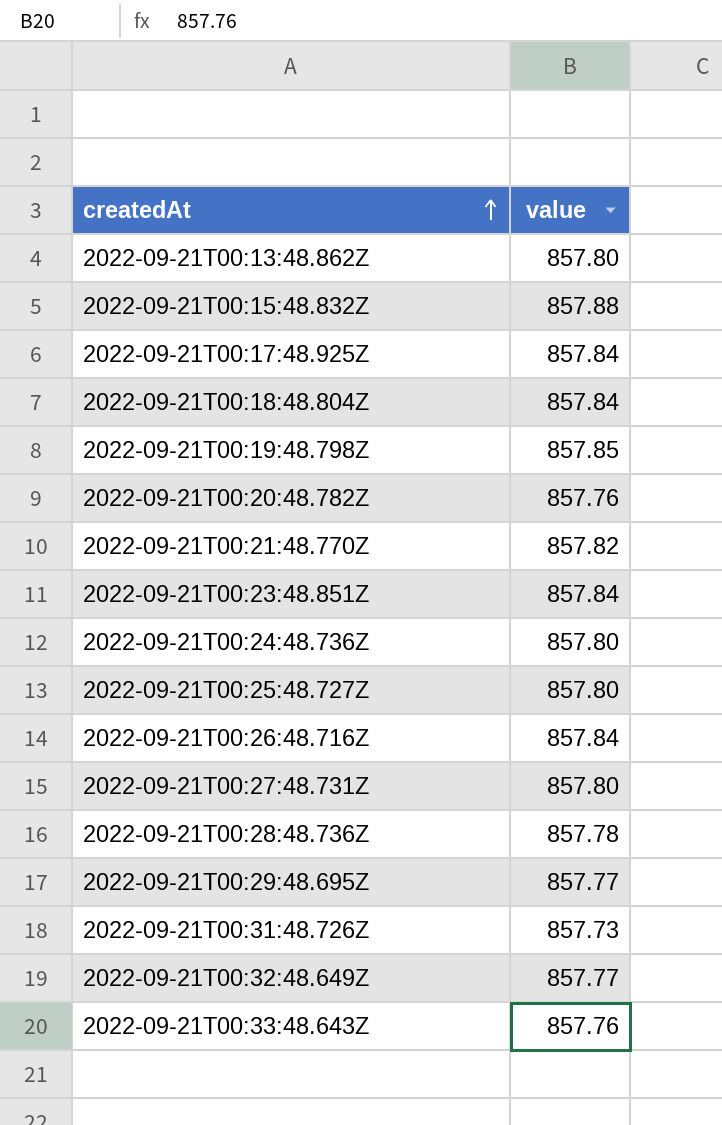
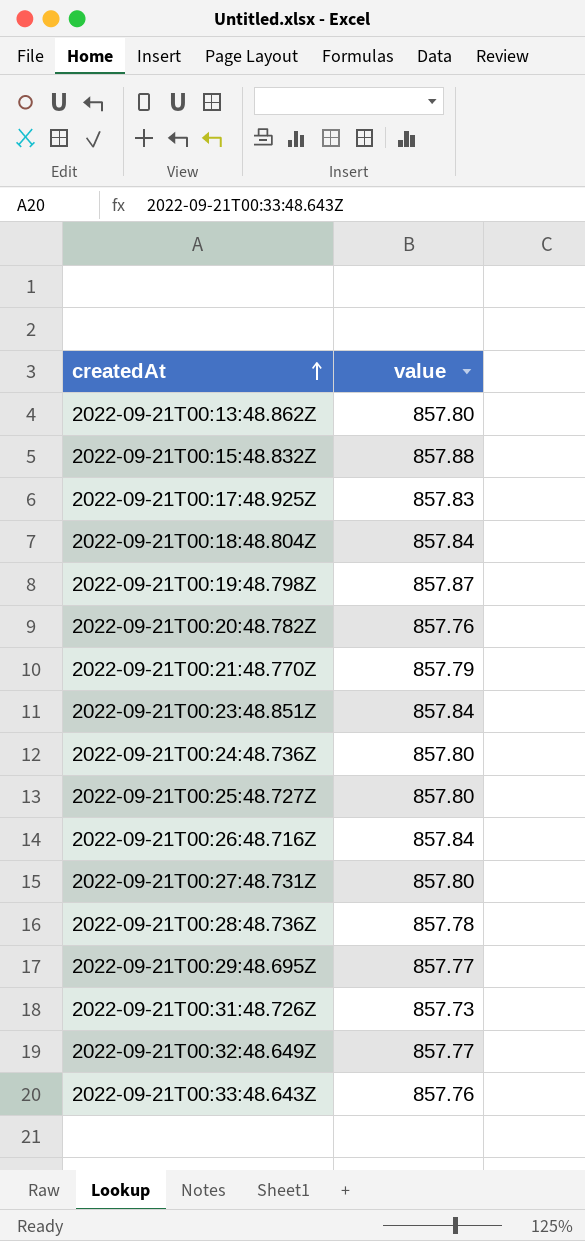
2022-09-21T00:17:48.925Z | value: 857.84 -> 857.83
2022-09-21T00:19:48.798Z | value: 857.85 -> 857.87
2022-09-21T00:21:48.770Z | value: 857.82 -> 857.79

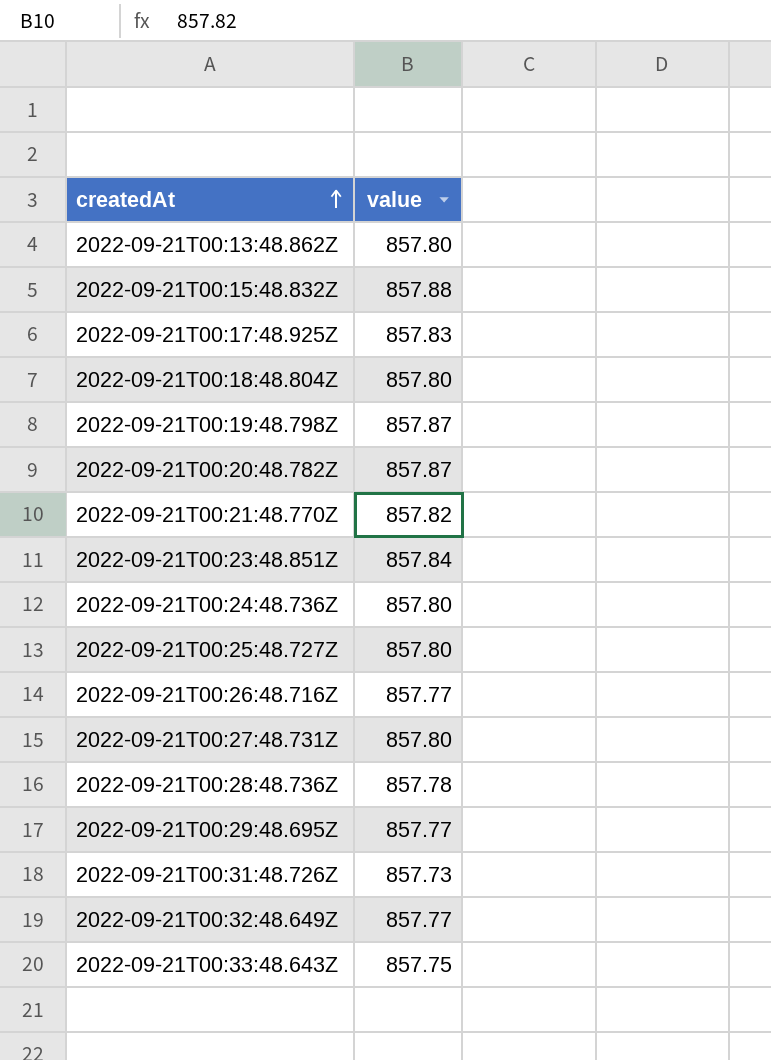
2022-09-21T00:18:48.804Z | value: 857.84 -> 857.80
2022-09-21T00:20:48.782Z | value: 857.76 -> 857.87
2022-09-21T00:21:48.770Z | value: 857.79 -> 857.82
2022-09-21T00:26:48.716Z | value: 857.84 -> 857.77
2022-09-21T00:33:48.643Z | value: 857.76 -> 857.75

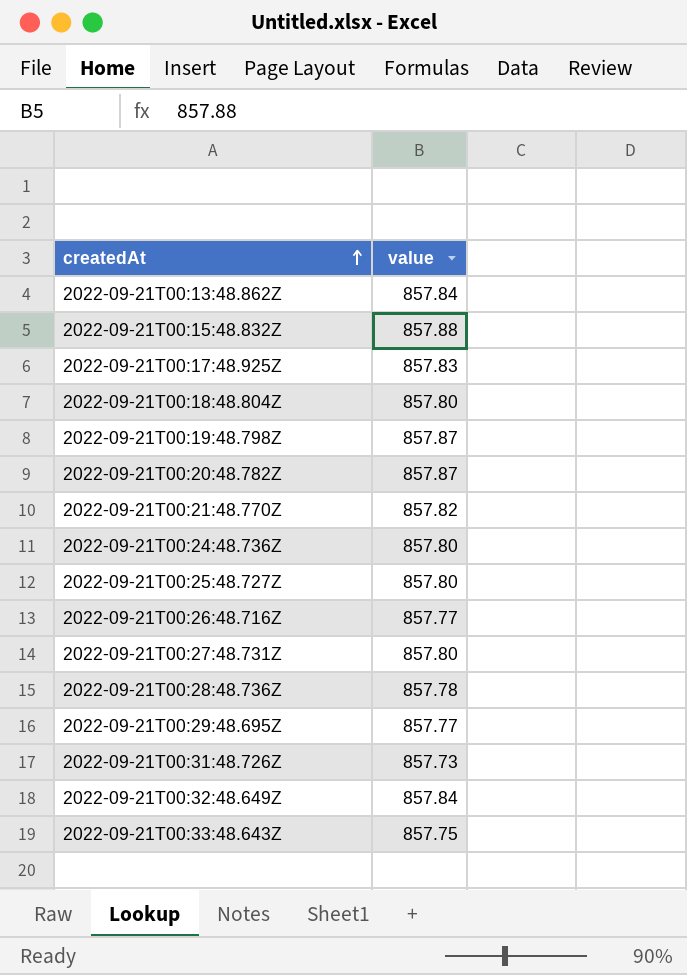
row 2022-09-21T00:23:48.851Z: 857.84 -> none
2022-09-21T00:13:48.862Z | value: 857.80 -> 857.84
2022-09-21T00:32:48.649Z | value: 857.77 -> 857.84

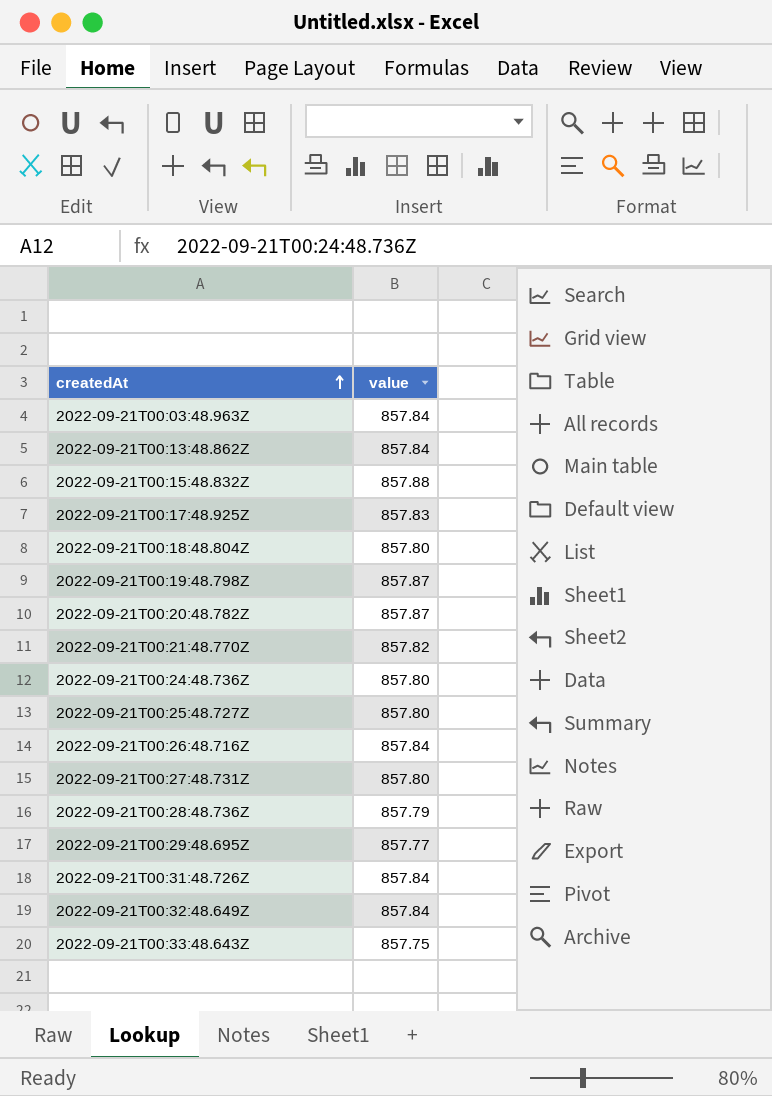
row 2022-09-21T00:03:48.963Z: none -> 857.84
2022-09-21T00:26:48.716Z | value: 857.77 -> 857.84
2022-09-21T00:28:48.736Z | value: 857.78 -> 857.79
2022-09-21T00:31:48.726Z | value: 857.73 -> 857.84

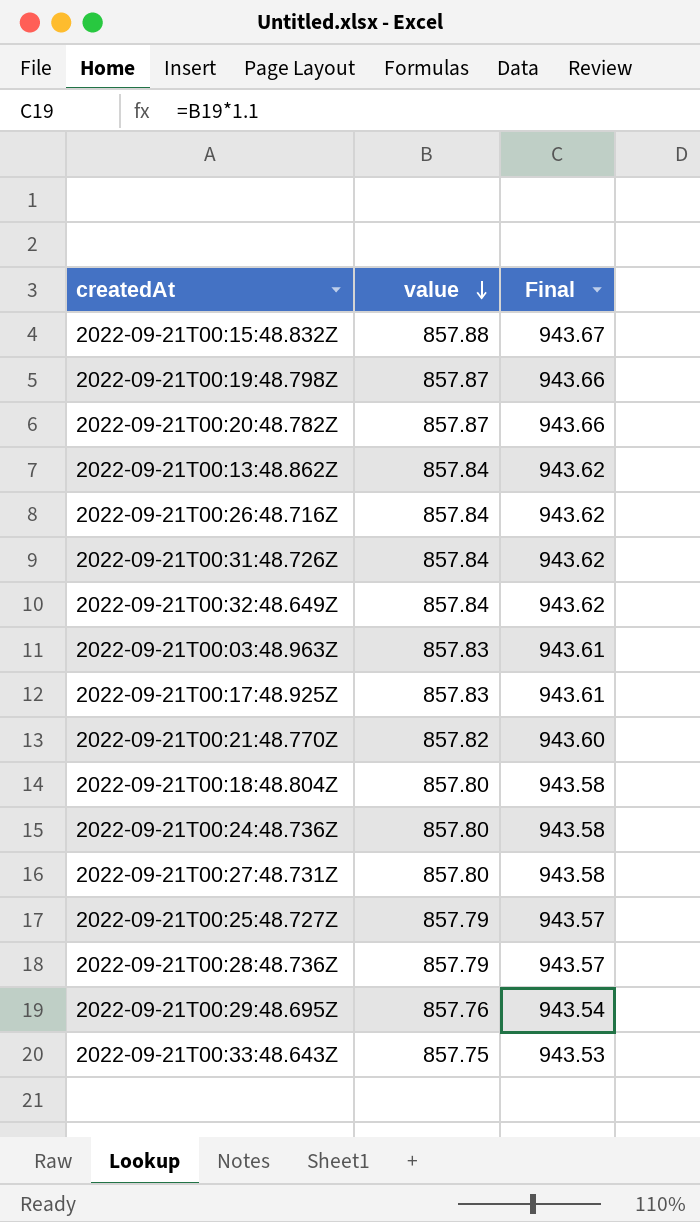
row order: createdAt ascending -> value descending
column Final | formula: none -> [value] * 1.1
2022-09-21T00:03:48.963Z | value: 857.84 -> 857.83
2022-09-21T00:25:48.727Z | value: 857.80 -> 857.79
2022-09-21T00:29:48.695Z | value: 857.77 -> 857.76

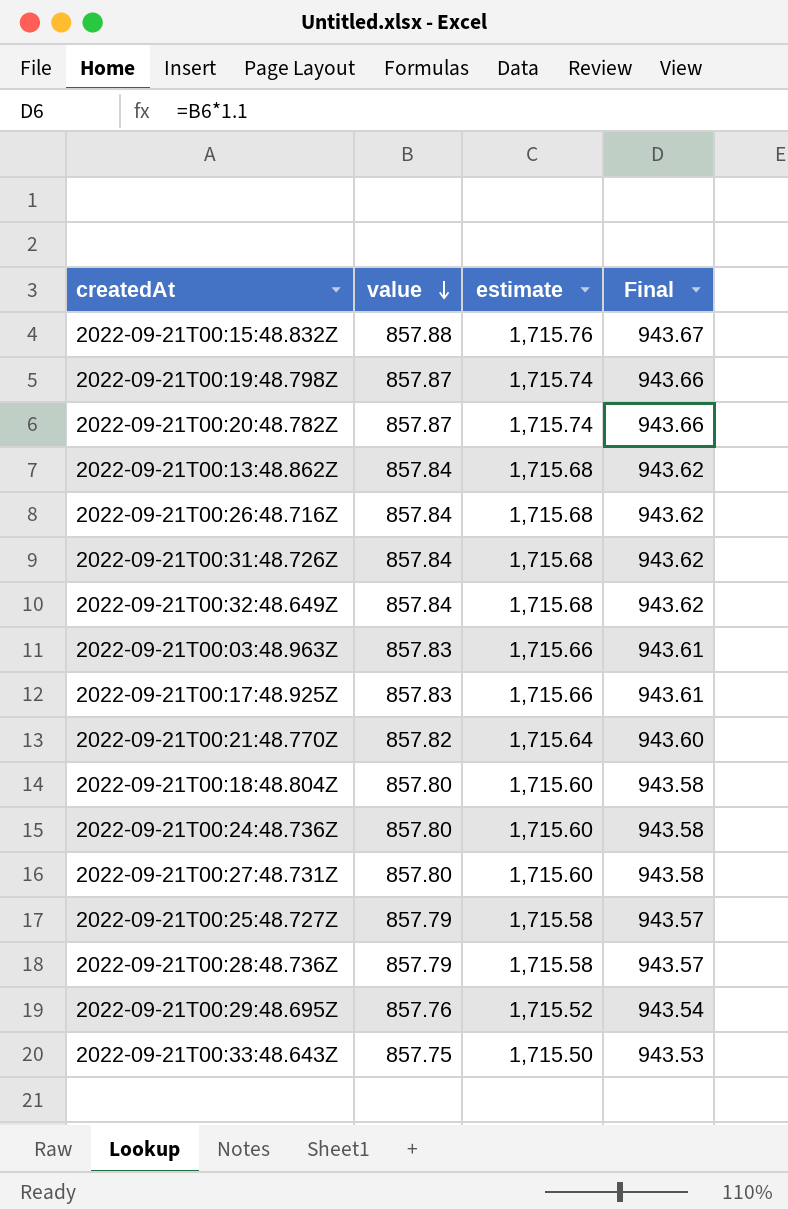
column estimate | formula: none -> [value] * 2

